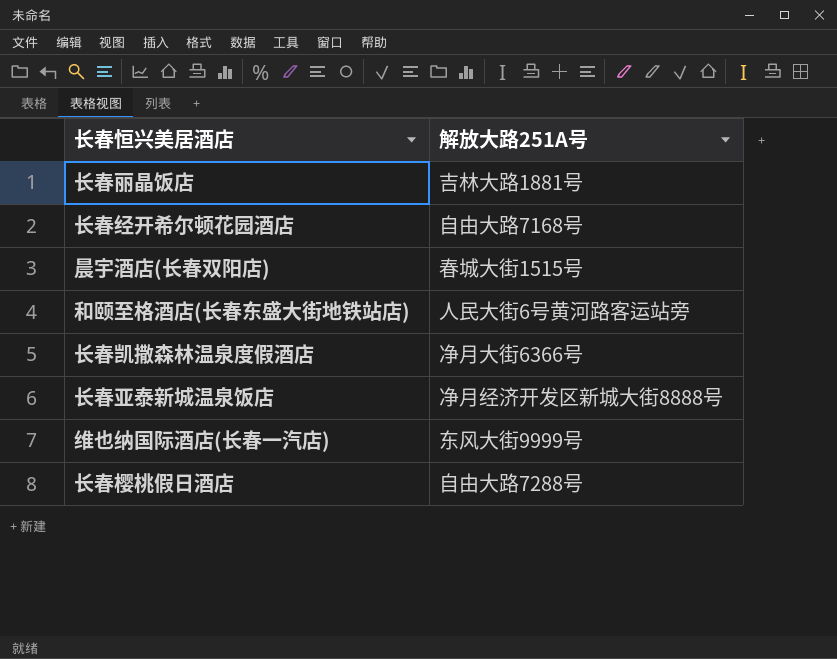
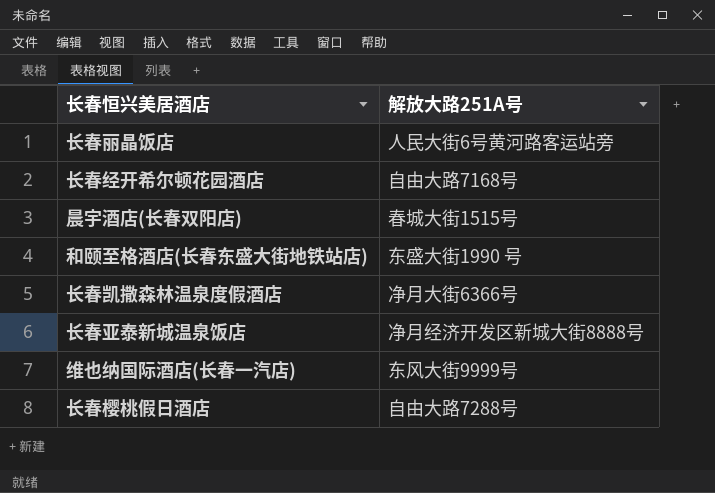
长春丽晶饭店 | 解放大路251A号: 吉林大路1881号 -> 人民大街6号黄河路客运站旁
和颐至格酒店(长春东盛大街地铁站店) | 解放大路251A号: 人民大街6号黄河路客运站旁 -> 东盛大街1990 号

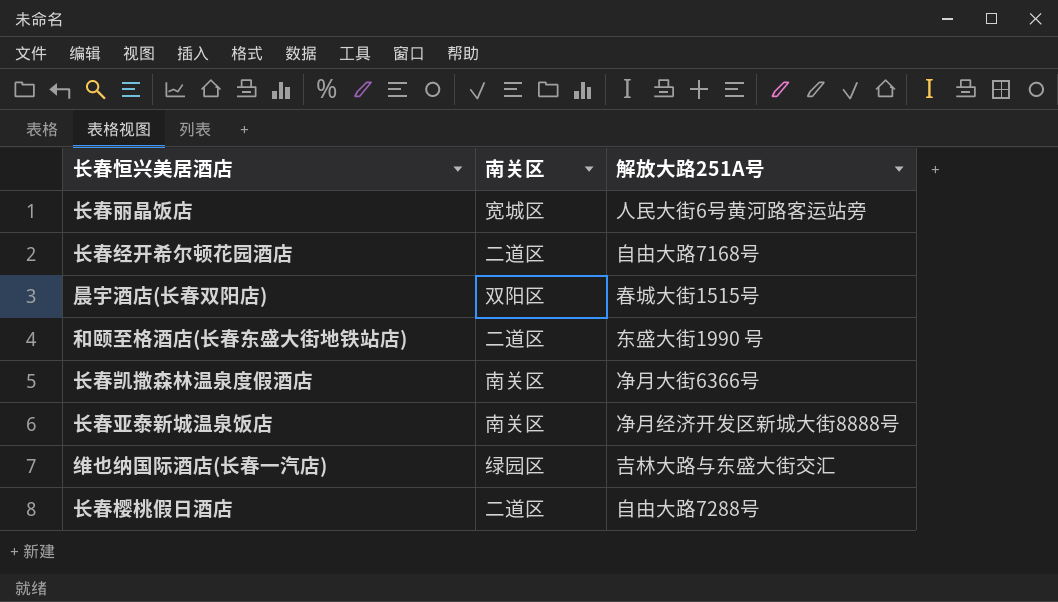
column 南关区 | position: none -> 2
维也纳国际酒店(长春一汽店) | 解放大路251A号: 东风大街9999号 -> 吉林大路与东盛大街交汇

